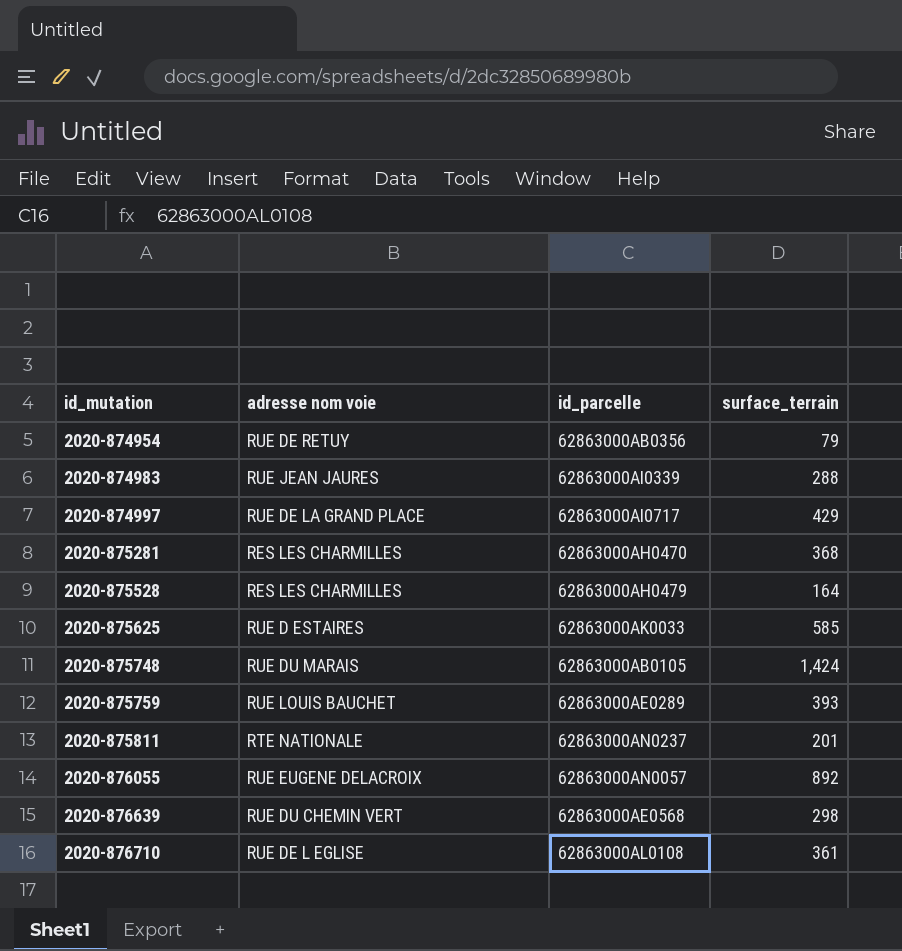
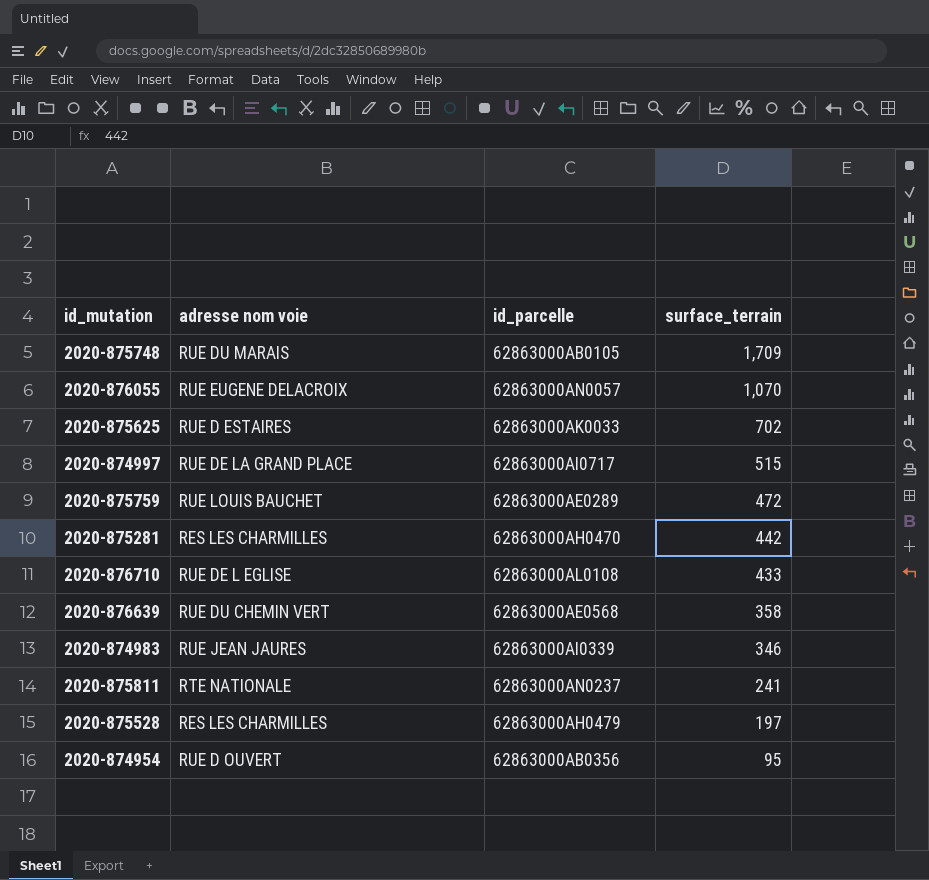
row order: id_mutation ascending -> surface_terrain descending
2020-875748 | surface_terrain: 1,424 -> 1,709
2020-876055 | surface_terrain: 892 -> 1,070
2020-875625 | surface_terrain: 585 -> 702
2020-874997 | surface_terrain: 429 -> 515
2020-875759 | surface_terrain: 393 -> 472
2020-875281 | surface_terrain: 368 -> 442
2020-876710 | surface_terrain: 361 -> 433
2020-876639 | surface_terrain: 298 -> 358
2020-874983 | surface_terrain: 288 -> 346
2020-875811 | surface_terrain: 201 -> 241
2020-875528 | surface_terrain: 164 -> 197
2020-874954 | adresse nom voie: RUE DE RETUY -> RUE D OUVERT
2020-874954 | surface_terrain: 79 -> 95

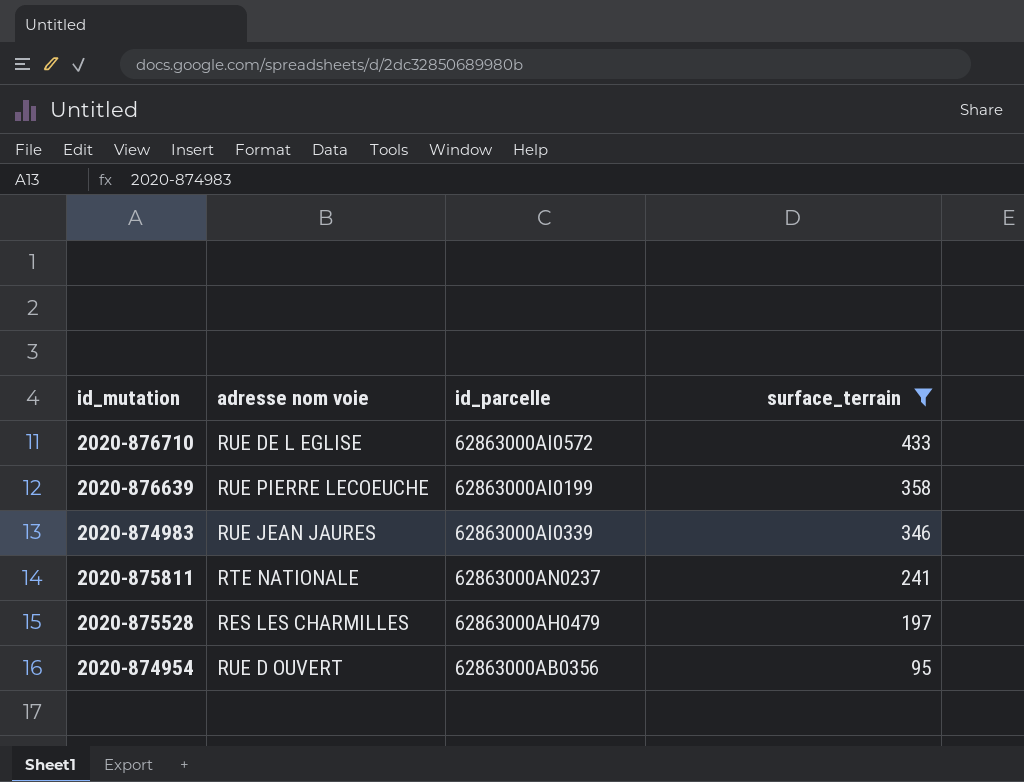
filter: none -> surface_terrain <= 433
2020-876710 | id_parcelle: 62863000AL0108 -> 62863000AI0572
2020-876639 | adresse nom voie: RUE DU CHEMIN VERT -> RUE PIERRE LECOEUCHE
2020-876639 | id_parcelle: 62863000AE0568 -> 62863000AI0199

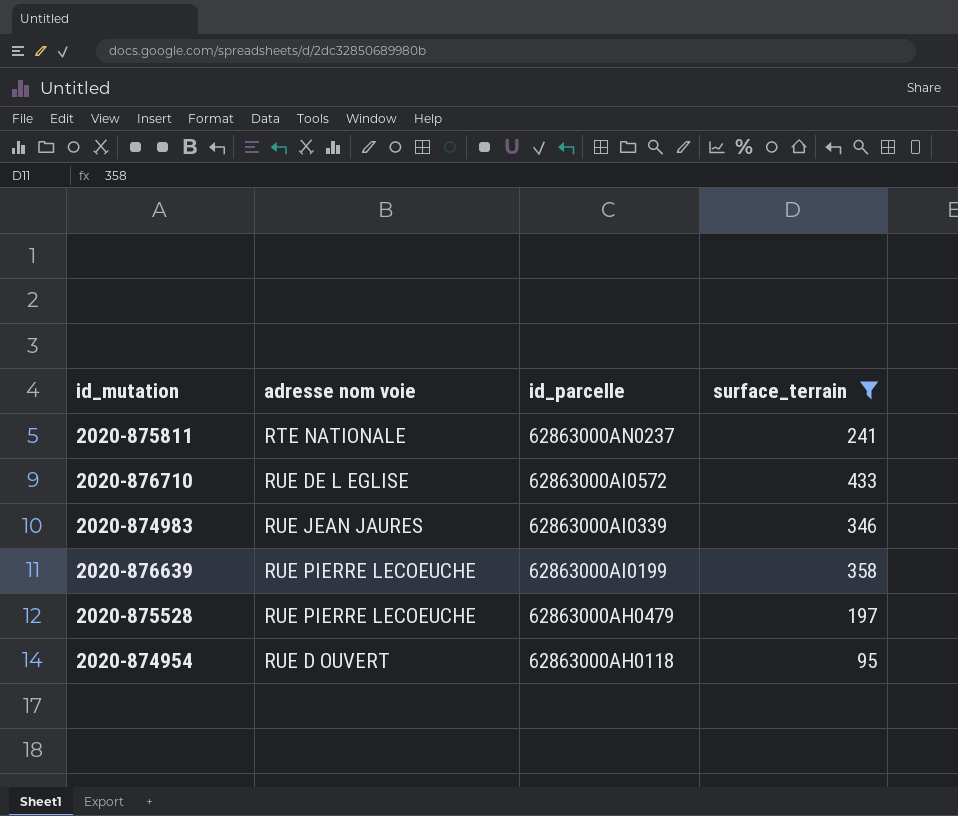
row order: surface_terrain descending -> id_parcelle descending
2020-875528 | adresse nom voie: RES LES CHARMILLES -> RUE PIERRE LECOEUCHE
2020-874954 | id_parcelle: 62863000AB0356 -> 62863000AH0118

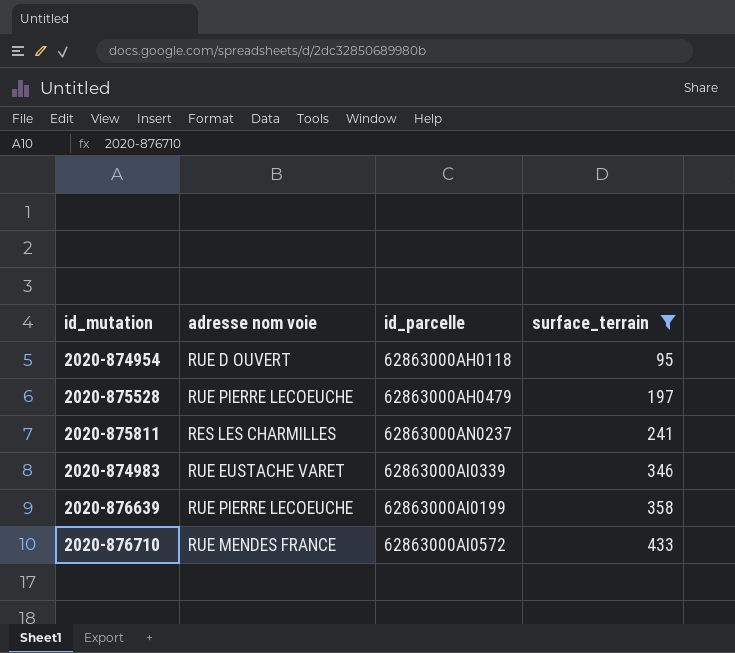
row order: id_parcelle descending -> surface_terrain ascending
2020-875811 | adresse nom voie: RTE NATIONALE -> RES LES CHARMILLES
2020-874983 | adresse nom voie: RUE JEAN JAURES -> RUE EUSTACHE VARET
2020-876710 | adresse nom voie: RUE DE L EGLISE -> RUE MENDES FRANCE

